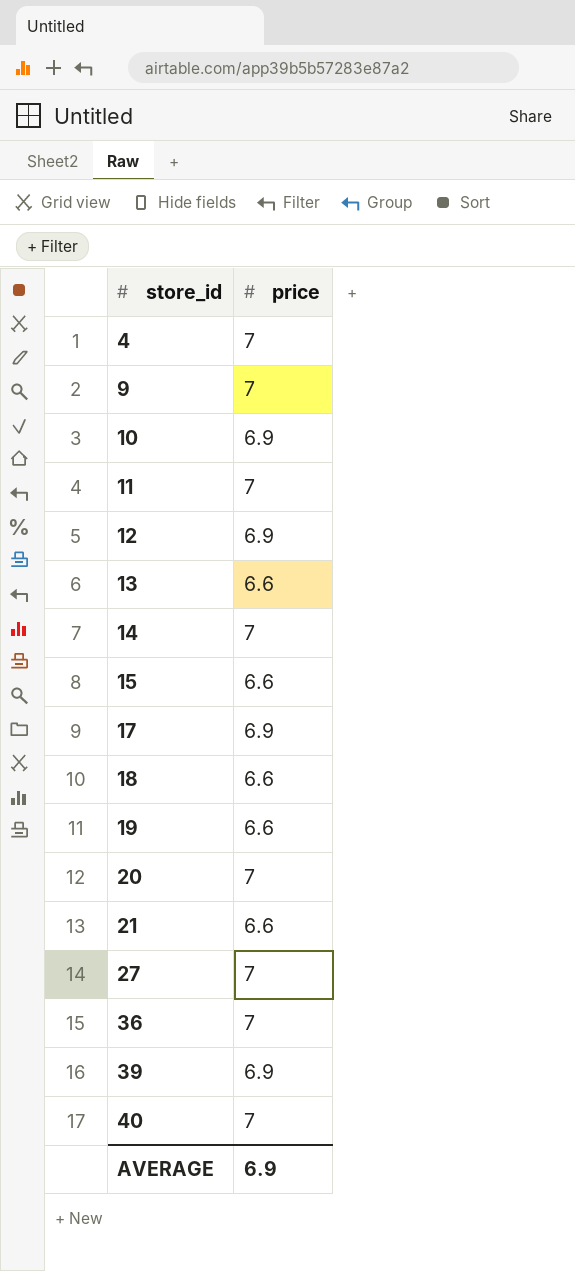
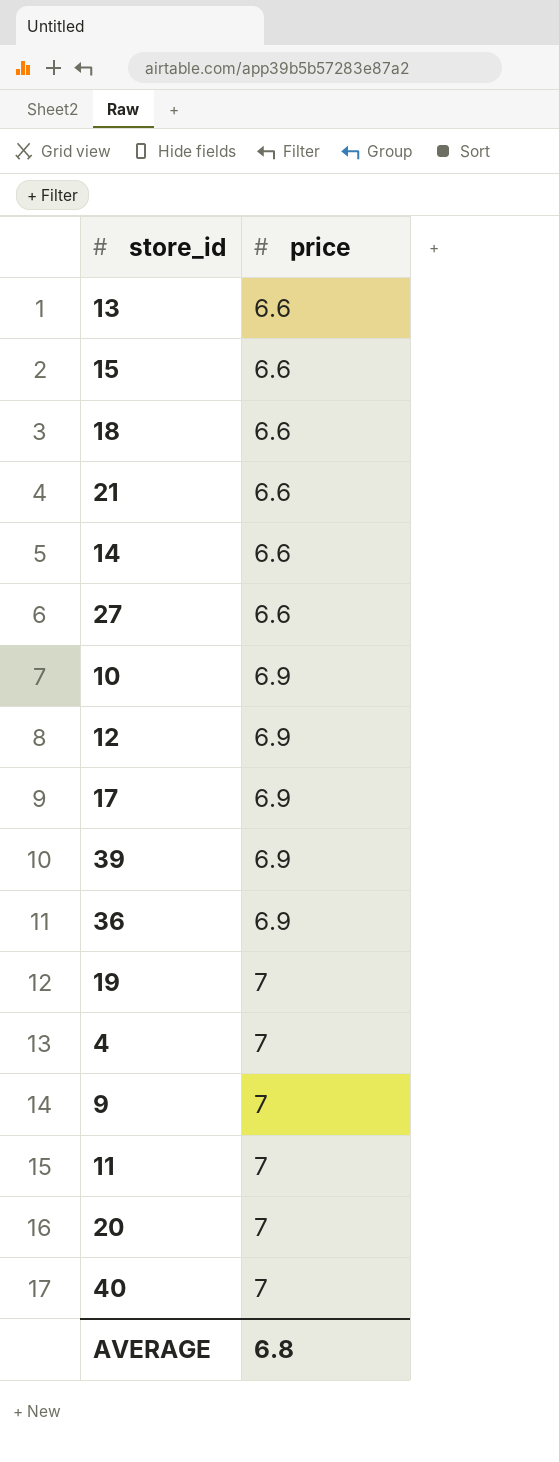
row order: store_id ascending -> price ascending
14 | price: 7 -> 6.6
27 | price: 7 -> 6.6
36 | price: 7 -> 6.9
19 | price: 6.6 -> 7
AVERAGE | price: 6.9 -> 6.8

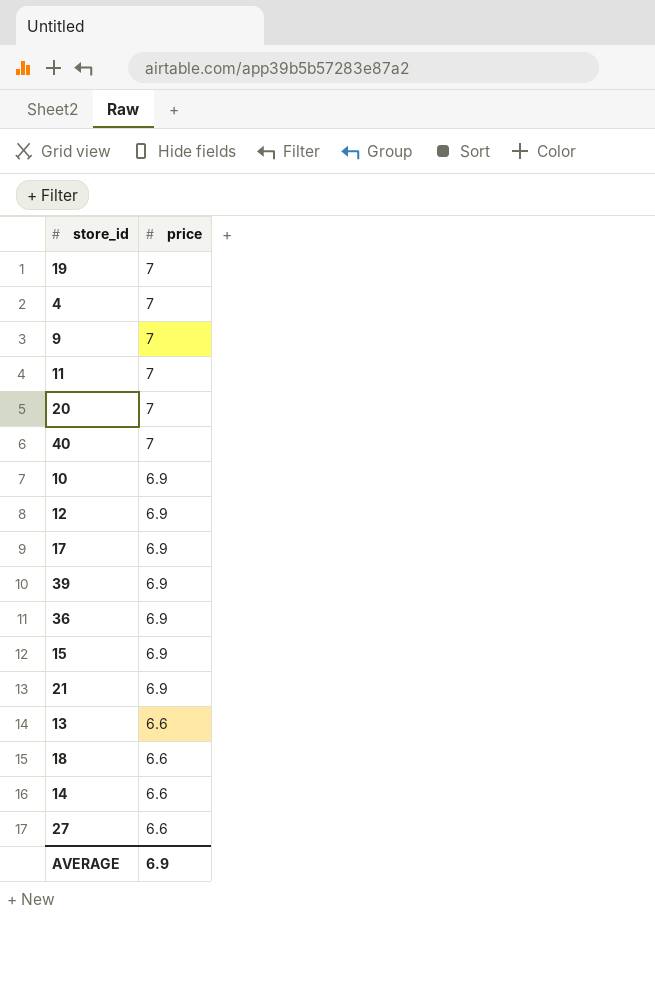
row order: price ascending -> price descending
15 | price: 6.6 -> 6.9
21 | price: 6.6 -> 6.9
AVERAGE | price: 6.8 -> 6.9

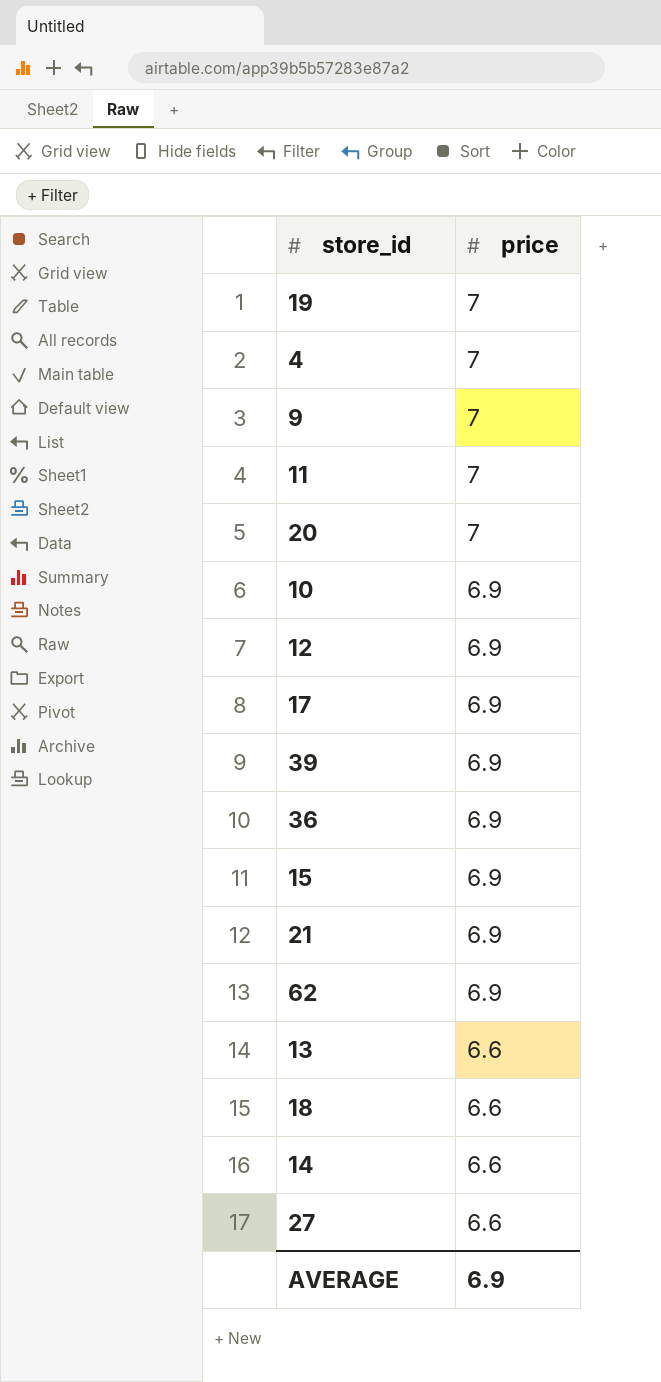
row 40: 7 -> none
row 62: none -> 6.9

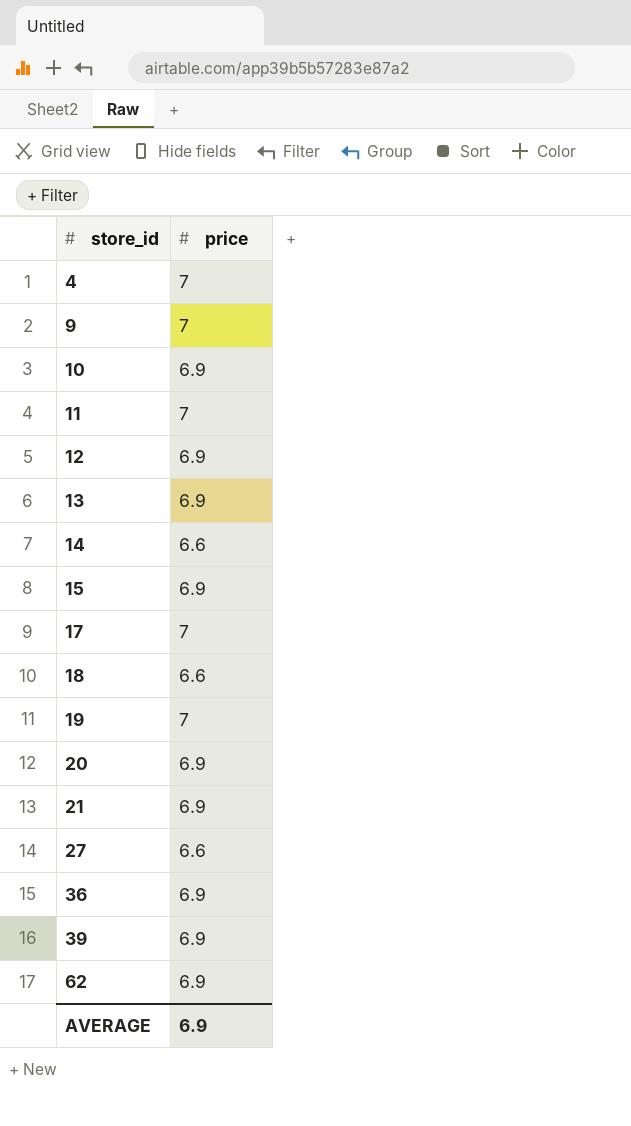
row order: price descending -> store_id ascending
13 | price: 6.6 -> 6.9
17 | price: 6.9 -> 7
20 | price: 7 -> 6.9

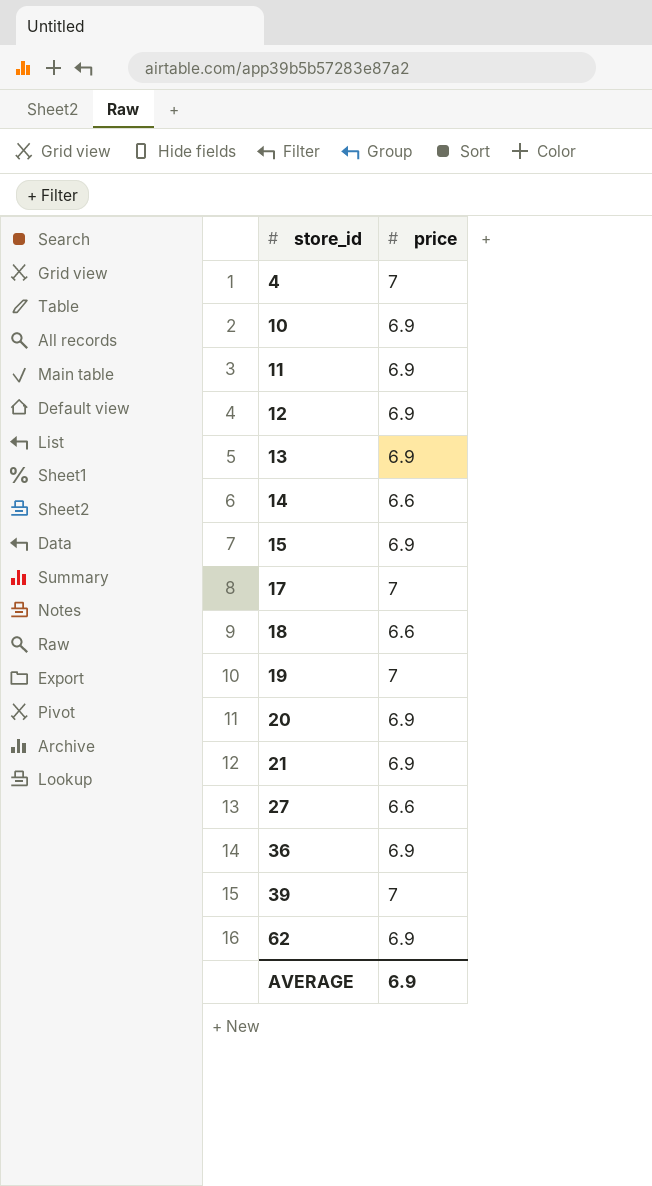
row 9: 7 -> none
11 | price: 7 -> 6.9
39 | price: 6.9 -> 7

